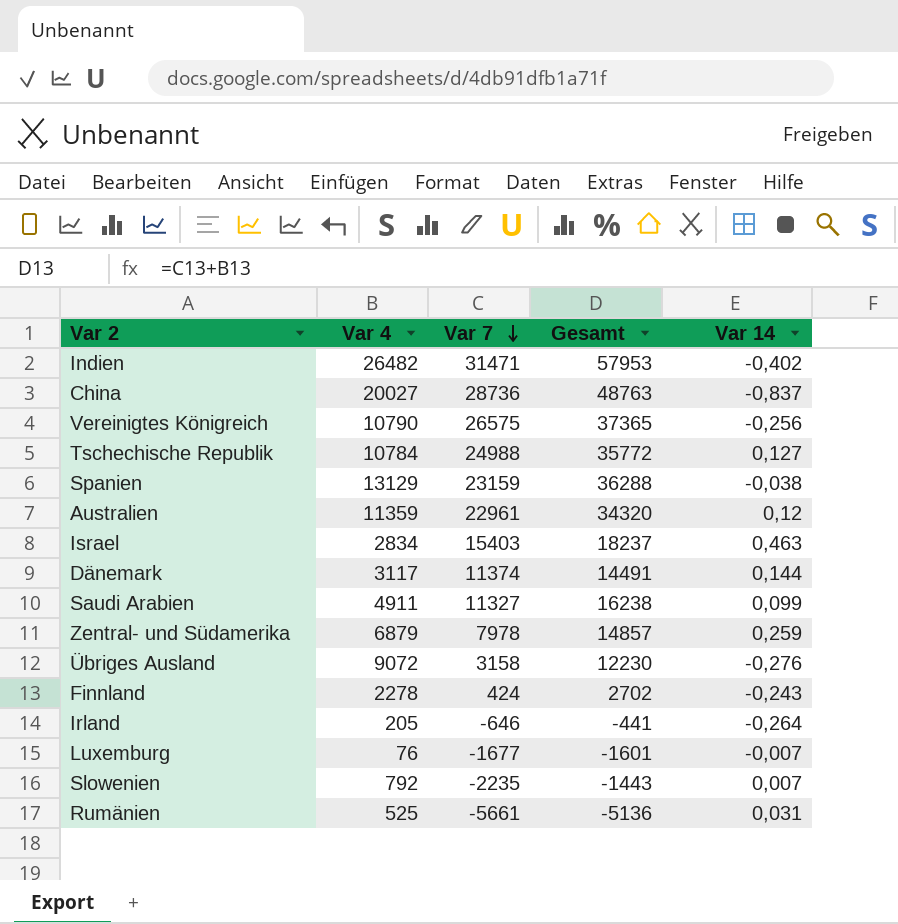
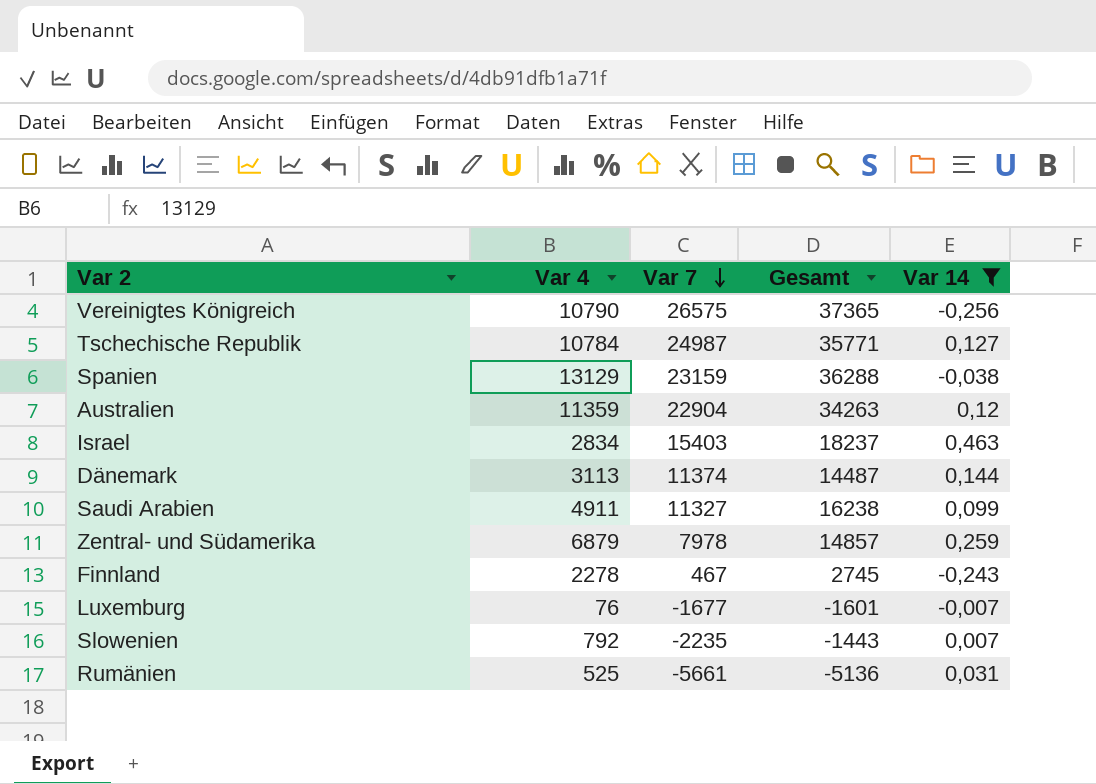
filter: none -> Var 14 >= -0,256
Tschechische Republik | Var 7: 24988 -> 24987
Tschechische Republik | Gesamt: 35772 -> 35771
Australien | Var 7: 22961 -> 22904
Australien | Gesamt: 34320 -> 34263
Dänemark | Var 4: 3117 -> 3113
Dänemark | Gesamt: 14491 -> 14487
Finnland | Var 7: 424 -> 467
Finnland | Gesamt: 2702 -> 2745

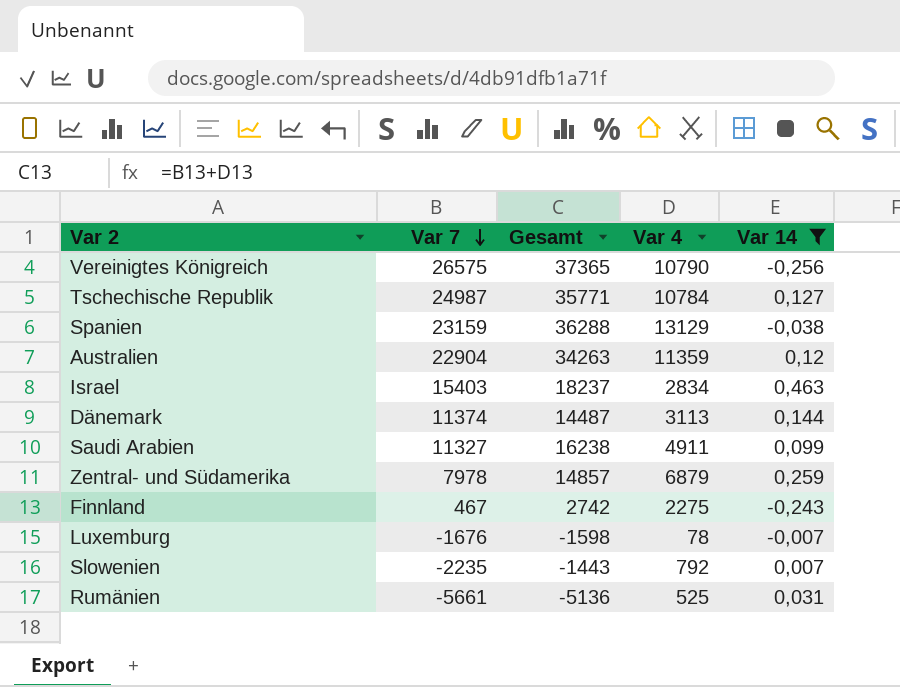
column Var 4 | position: 2 -> 4
Finnland | Gesamt: 2745 -> 2742
Finnland | Var 4: 2278 -> 2275
Luxemburg | Var 7: -1677 -> -1676
Luxemburg | Gesamt: -1601 -> -1598
Luxemburg | Var 4: 76 -> 78

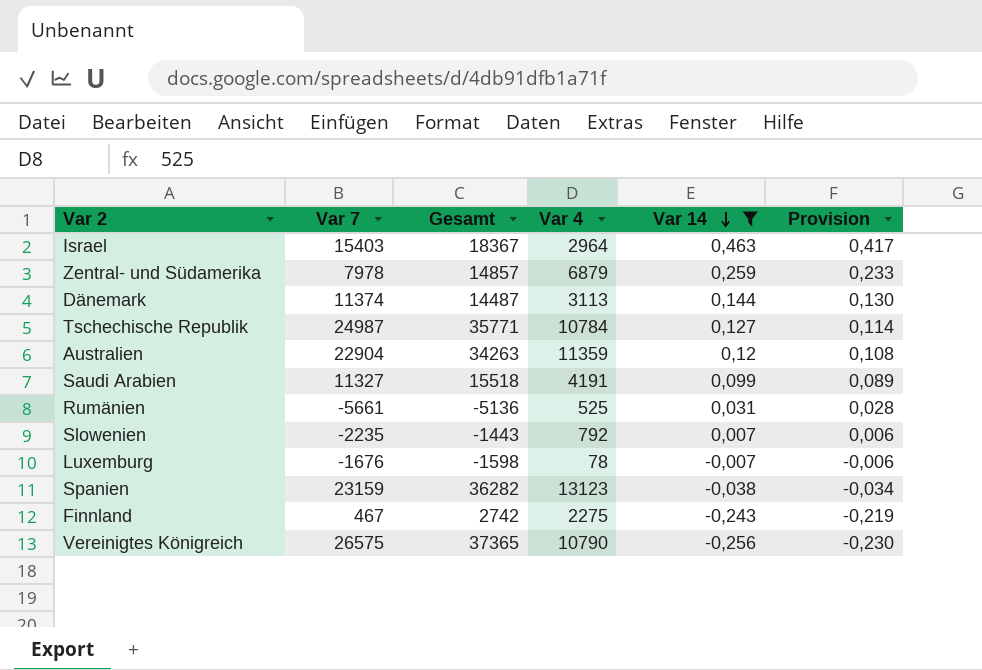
row order: Var 7 descending -> Var 14 descending
column Provision | formula: none -> [Var 14] * 0,9
Israel | Gesamt: 18237 -> 18367
Israel | Var 4: 2834 -> 2964
Saudi Arabien | Gesamt: 16238 -> 15518
Saudi Arabien | Var 4: 4911 -> 4191
Spanien | Gesamt: 36288 -> 36282
Spanien | Var 4: 13129 -> 13123

